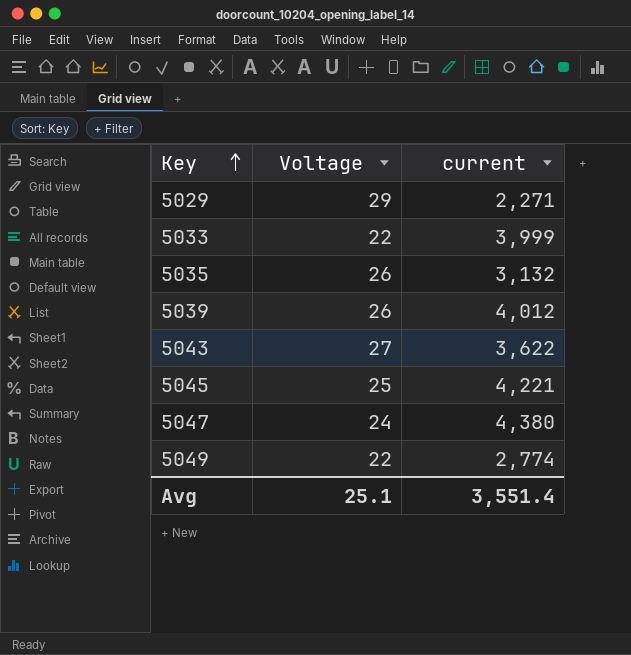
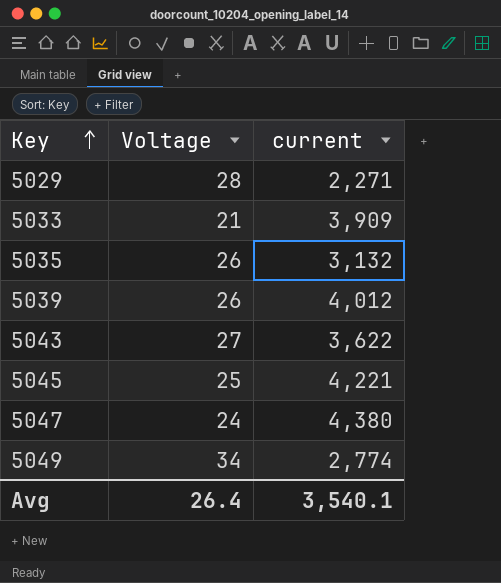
5029 | Voltage: 29 -> 28
5033 | Voltage: 22 -> 21
5033 | current: 3,999 -> 3,909
5049 | Voltage: 22 -> 34
Avg | Voltage: 25.1 -> 26.4
Avg | current: 3,551.4 -> 3,540.1

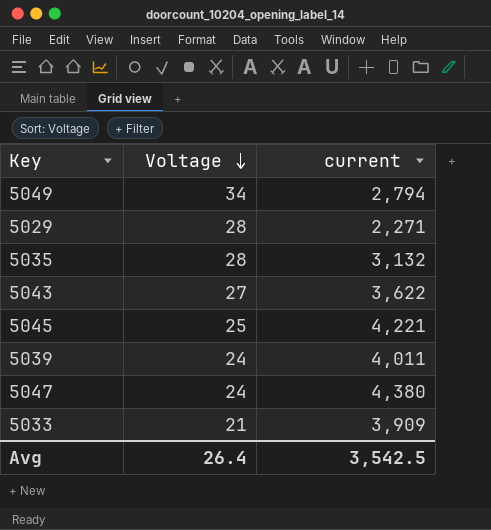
row order: Key ascending -> Voltage descending
5049 | current: 2,774 -> 2,794
5035 | Voltage: 26 -> 28
5039 | Voltage: 26 -> 24
5039 | current: 4,012 -> 4,011
Avg | current: 3,540.1 -> 3,542.5

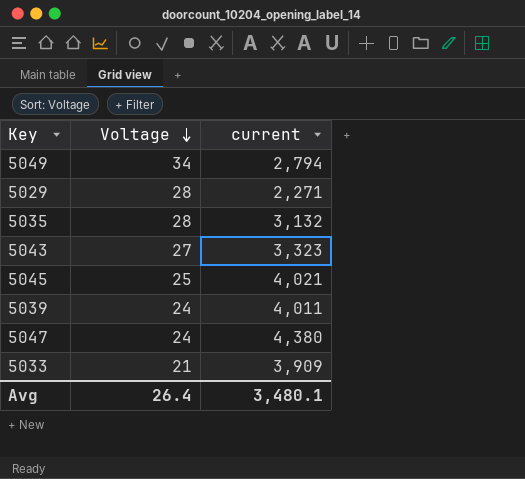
5043 | current: 3,622 -> 3,323
5045 | current: 4,221 -> 4,021
Avg | current: 3,542.5 -> 3,480.1

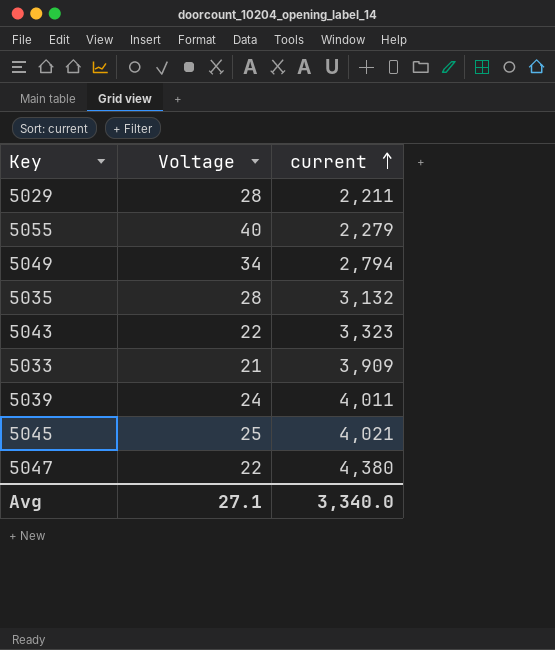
row order: Voltage descending -> current ascending
5029 | current: 2,271 -> 2,211
row 5055: none -> 40 | 2,279
5043 | Voltage: 27 -> 22
5047 | Voltage: 24 -> 22
Avg | Voltage: 26.4 -> 27.1
Avg | current: 3,480.1 -> 3,340.0

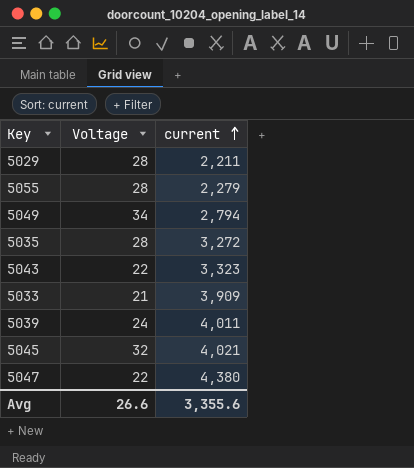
5055 | Voltage: 40 -> 28
5035 | current: 3,132 -> 3,272
5045 | Voltage: 25 -> 32
Avg | Voltage: 27.1 -> 26.6
Avg | current: 3,340.0 -> 3,355.6

